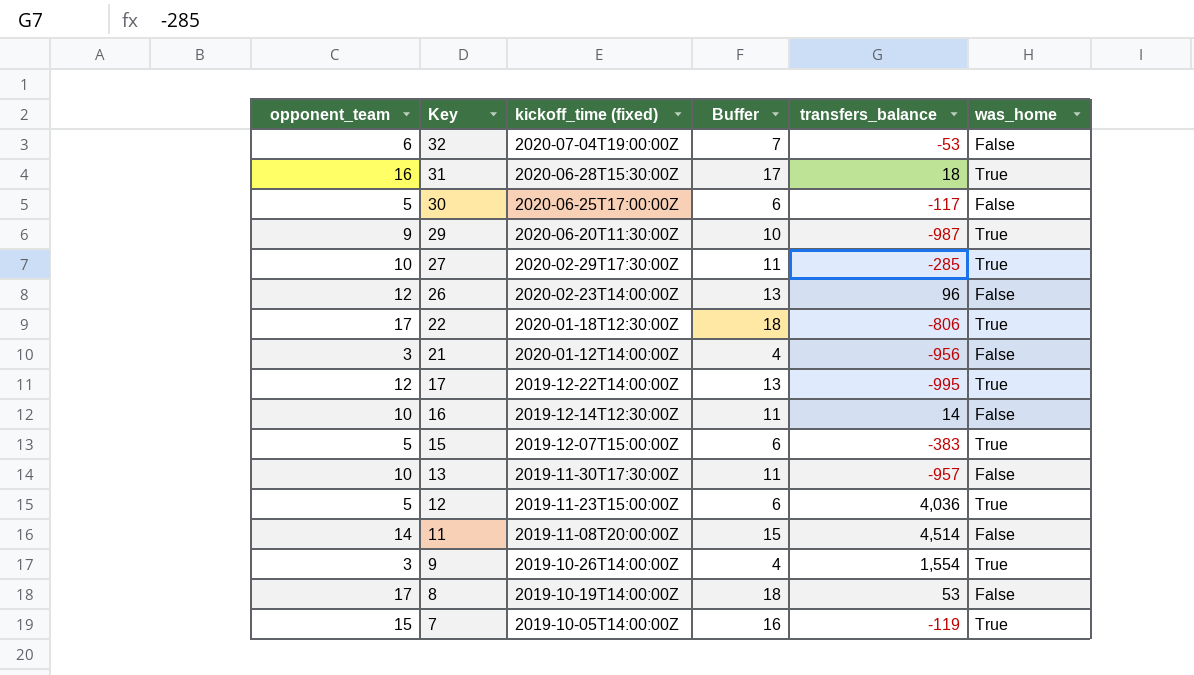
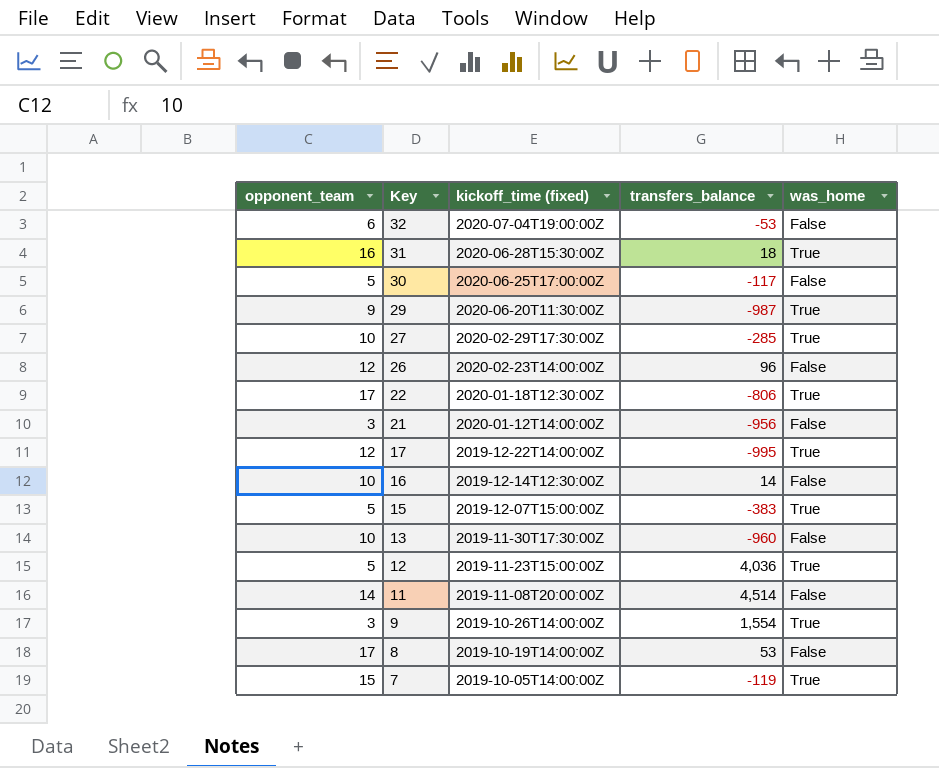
column Buffer | formula: [opponent_team] + 1 -> none
13 | transfers_balance: -957 -> -960

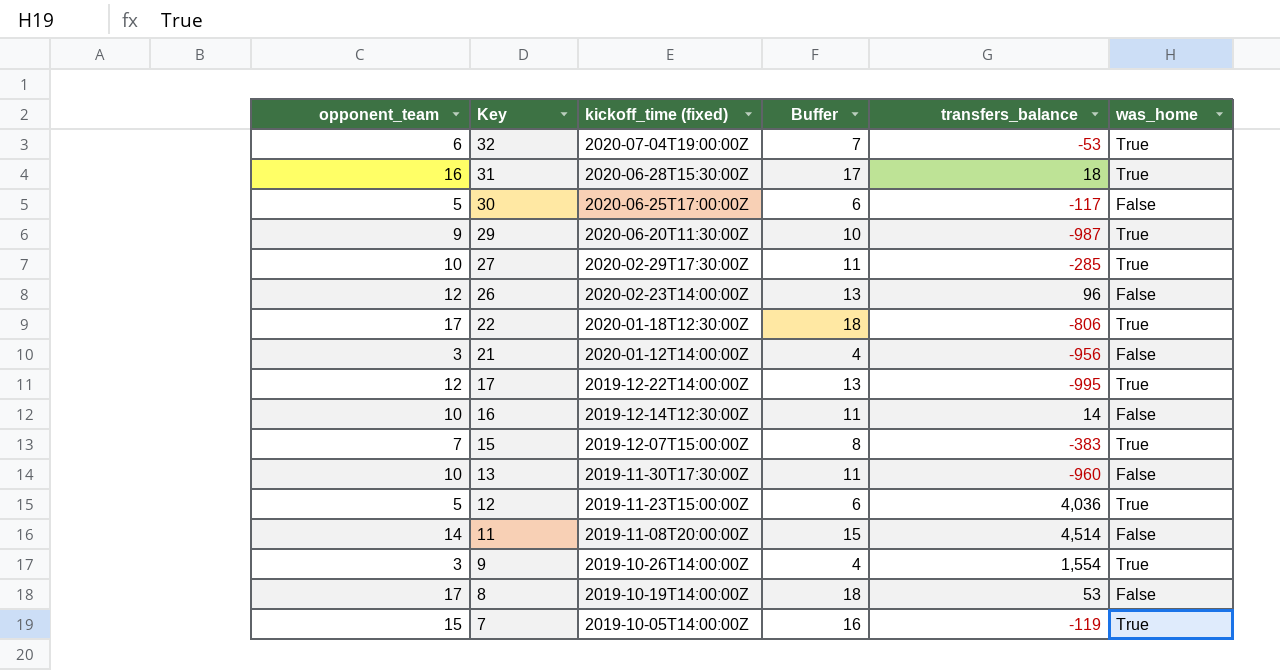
column Buffer | formula: none -> [opponent_team] + 1
32 | was_home: False -> True
15 | opponent_team: 5 -> 7

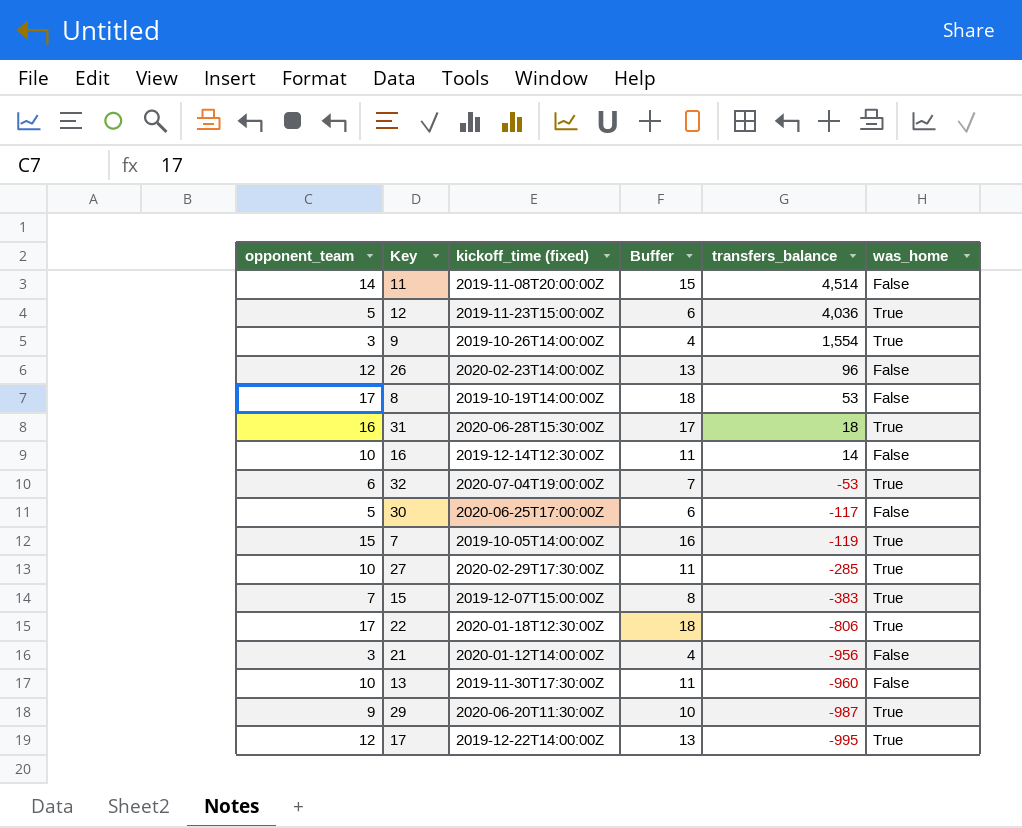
row order: Key descending -> transfers_balance descending

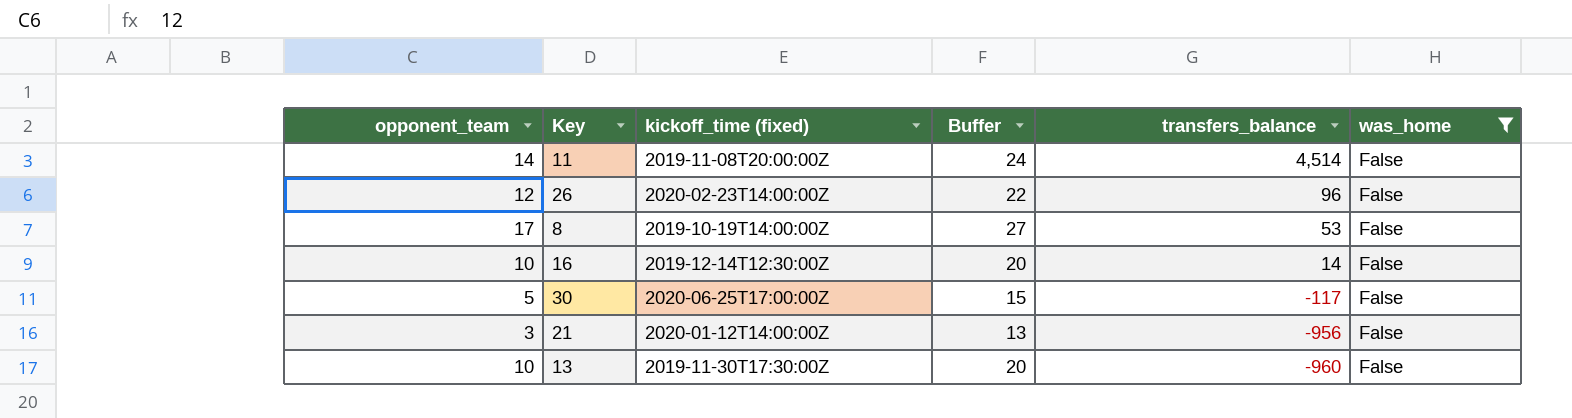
filter: none -> was_home = False
column Buffer | formula: [opponent_team] + 1 -> [opponent_team] + 10

